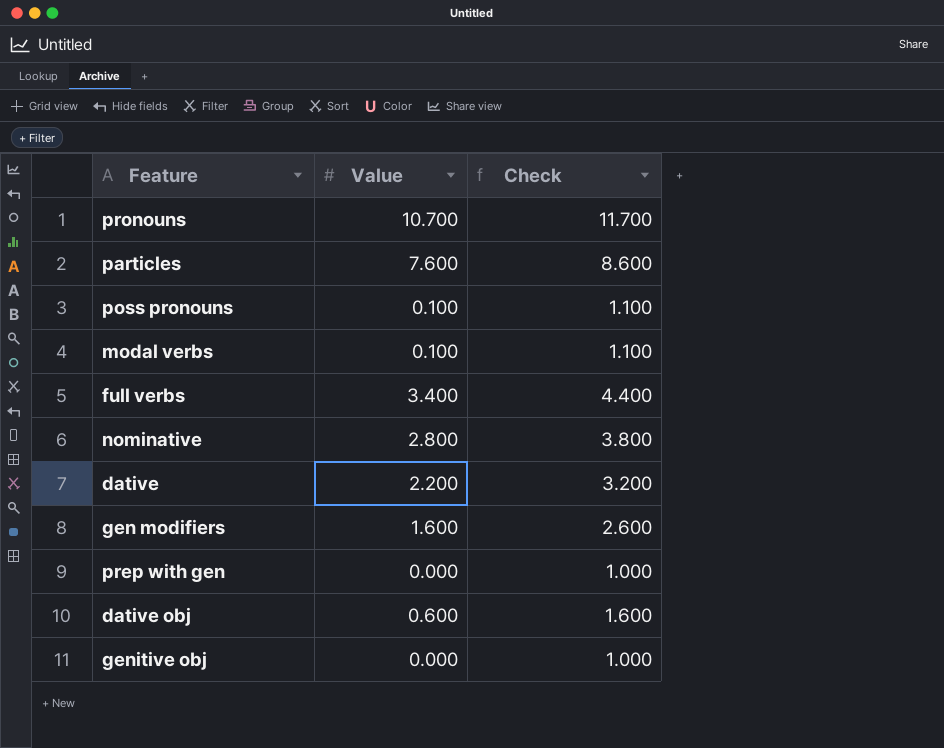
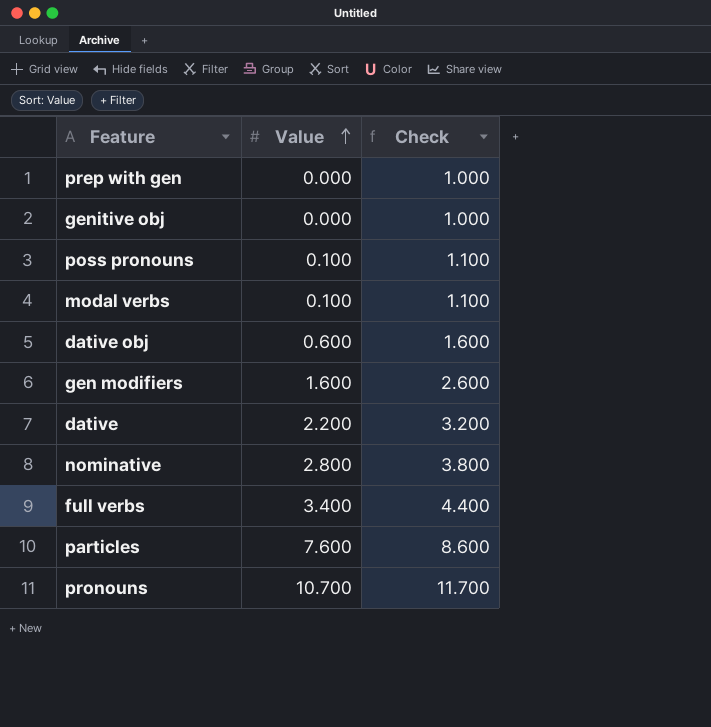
row order: none -> Value ascending

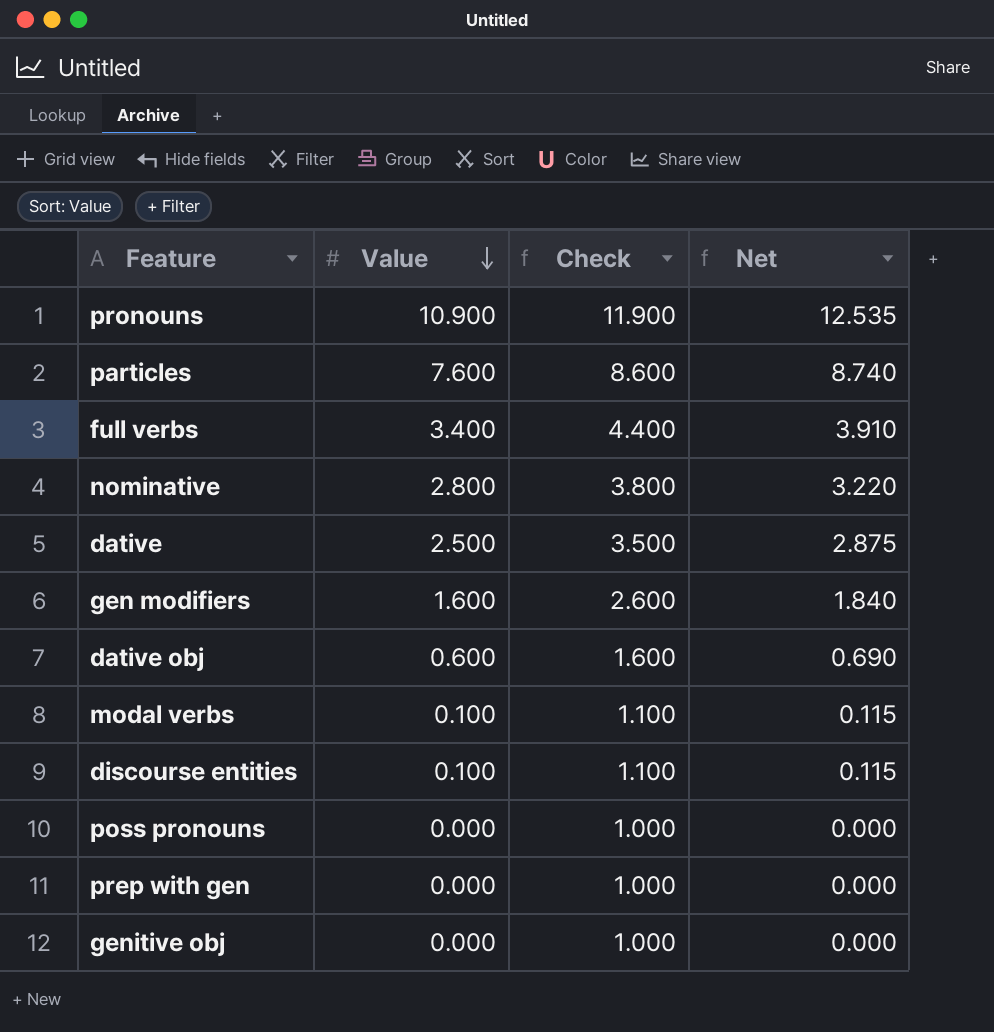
row order: Value ascending -> Value descending
column Net | formula: none -> [Value] * 1.15
pronouns | Value: 10.700 -> 10.900
pronouns | Check: 11.700 -> 11.900
dative | Value: 2.200 -> 2.500
dative | Check: 3.200 -> 3.500
row discourse entities: none -> 0.100 | 1.100 | 0.115
poss pronouns | Value: 0.100 -> 0.000
poss pronouns | Check: 1.100 -> 1.000

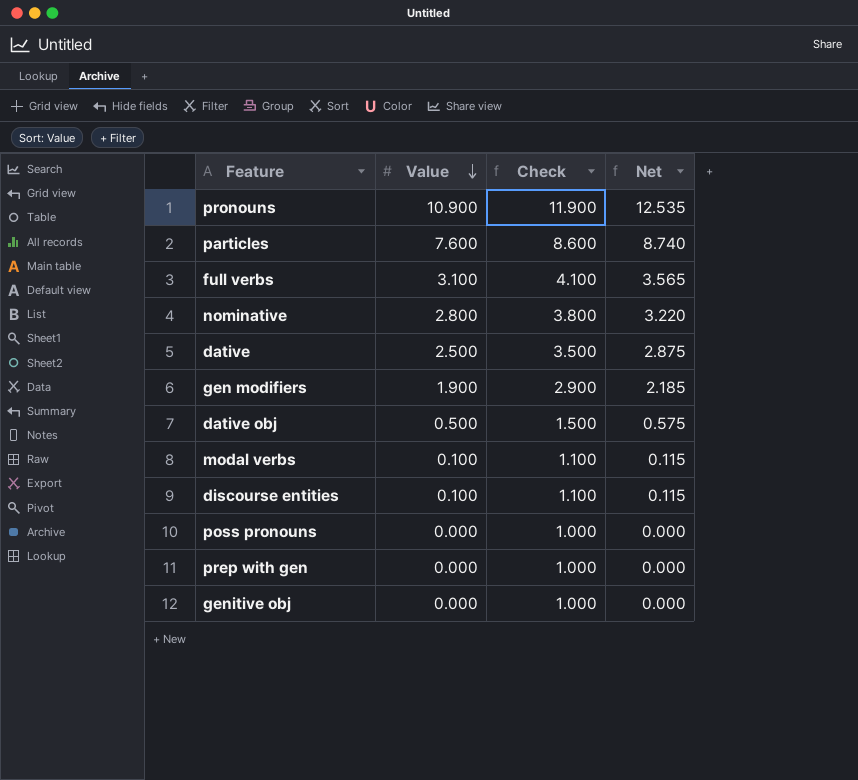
full verbs | Value: 3.400 -> 3.100
full verbs | Check: 4.400 -> 4.100
full verbs | Net: 3.910 -> 3.565
gen modifiers | Value: 1.600 -> 1.900
gen modifiers | Check: 2.600 -> 2.900
gen modifiers | Net: 1.840 -> 2.185
dative obj | Value: 0.600 -> 0.500
dative obj | Check: 1.600 -> 1.500
dative obj | Net: 0.690 -> 0.575

